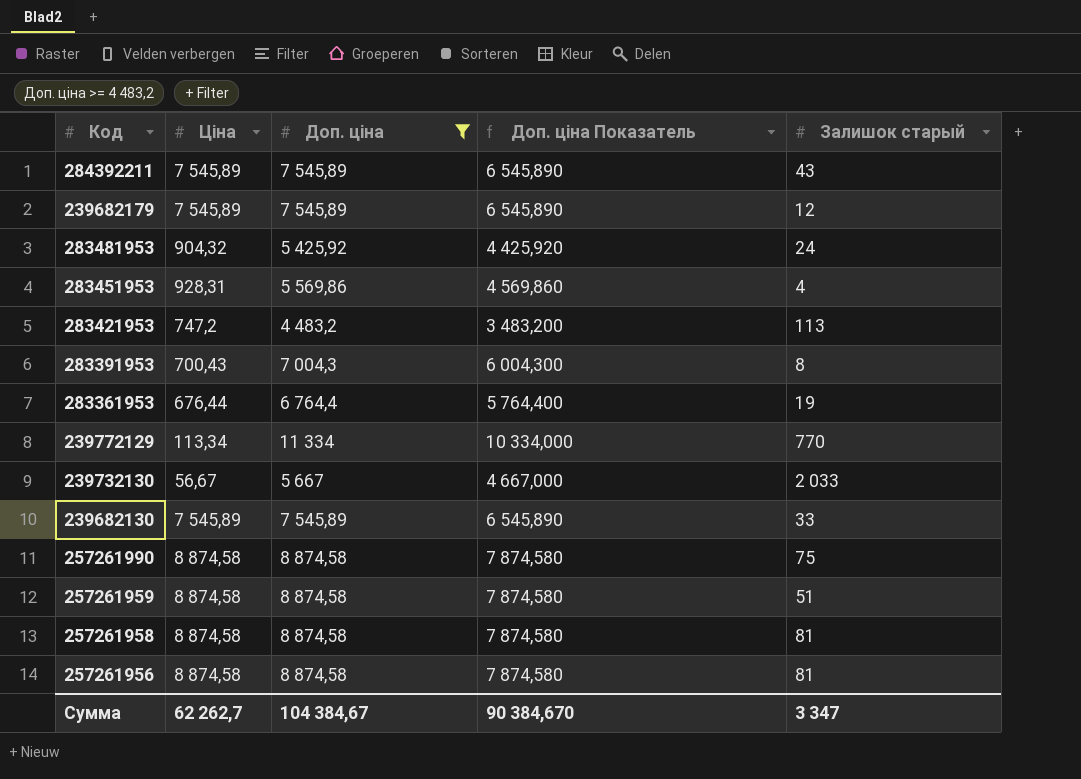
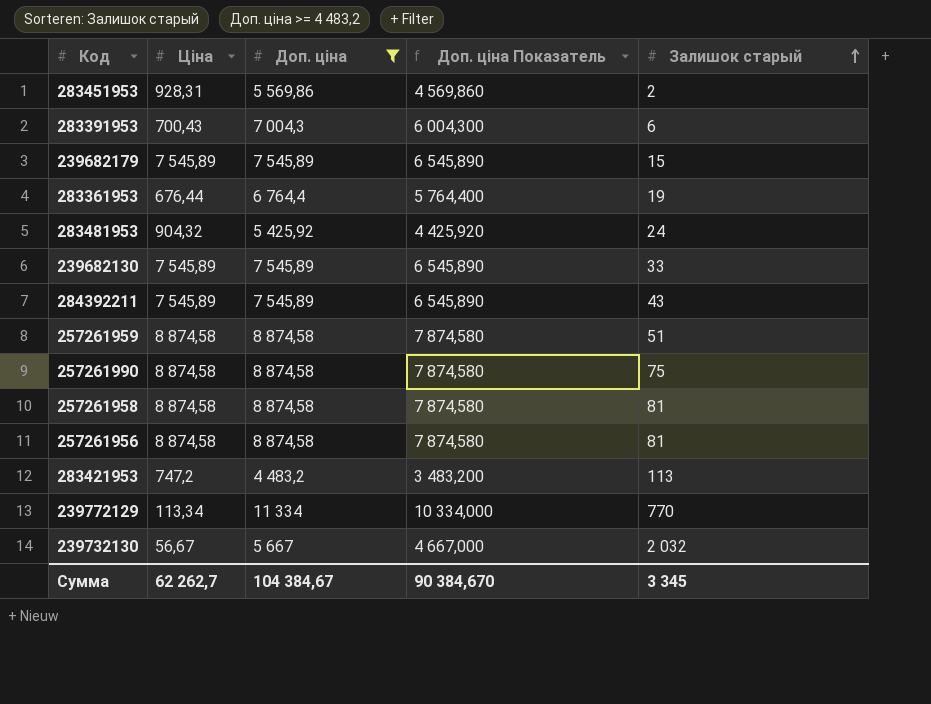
row order: none -> Залишок старый ascending
283451953 | Залишок старый: 4 -> 2
283391953 | Залишок старый: 8 -> 6
239682179 | Залишок старый: 12 -> 15
239732130 | Залишок старый: 2 033 -> 2 032
Сумма | Залишок старый: 3 347 -> 3 345

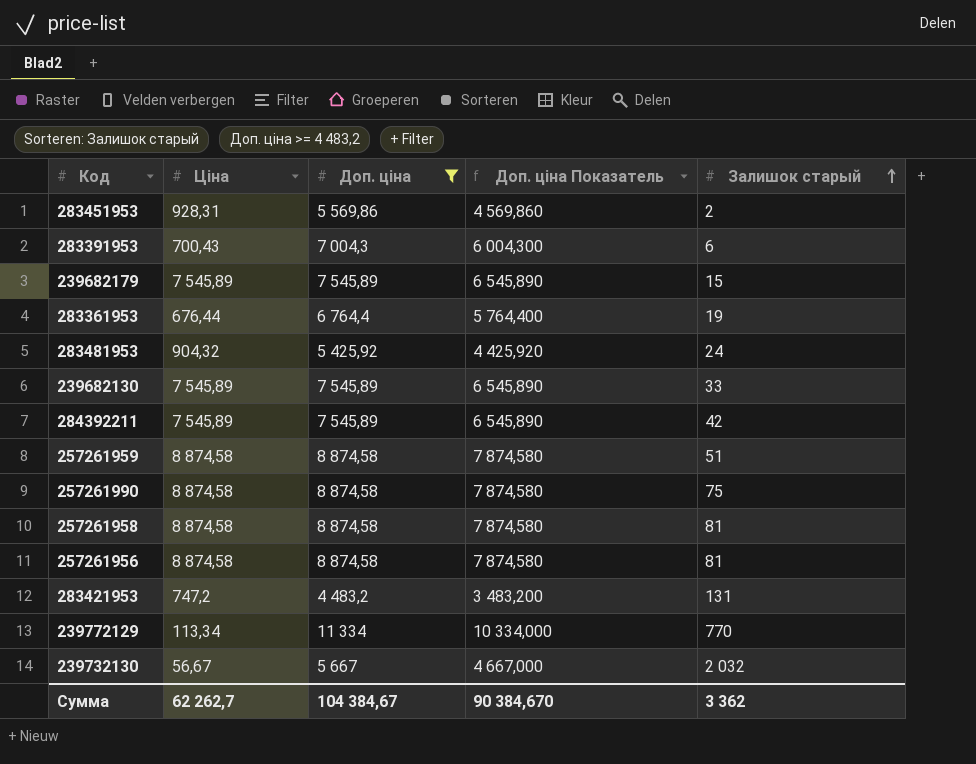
284392211 | Залишок старый: 43 -> 42
283421953 | Залишок старый: 113 -> 131
Сумма | Залишок старый: 3 345 -> 3 362

